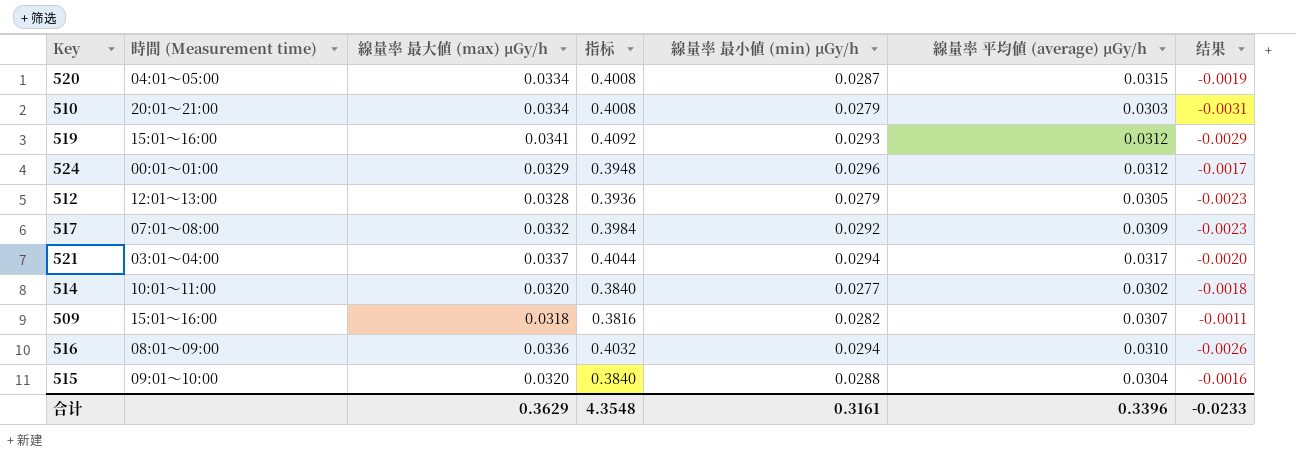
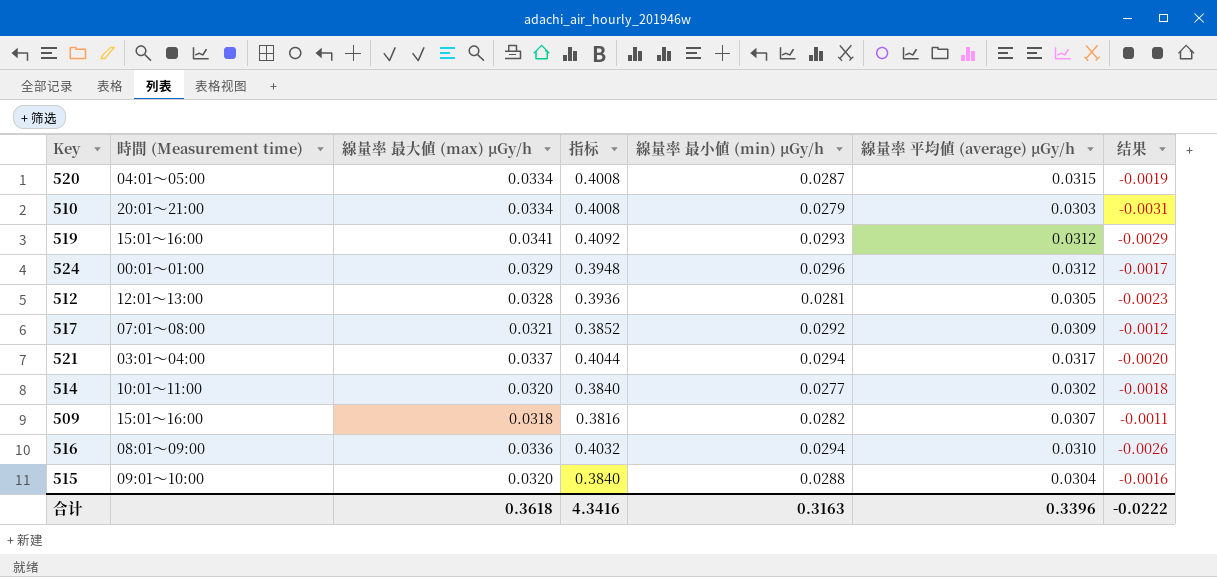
512 | 線量率 最小値 (min) μGy/h: 0.0279 -> 0.0281
517 | 線量率 最大値 (max) μGy/h: 0.0332 -> 0.0321
517 | 指标: 0.3984 -> 0.3852
517 | 结果: -0.0023 -> -0.0012
合计 | 線量率 最大値 (max) μGy/h: 0.3629 -> 0.3618
合计 | 指标: 4.3548 -> 4.3416
合计 | 線量率 最小値 (min) μGy/h: 0.3161 -> 0.3163
合计 | 结果: -0.0233 -> -0.0222

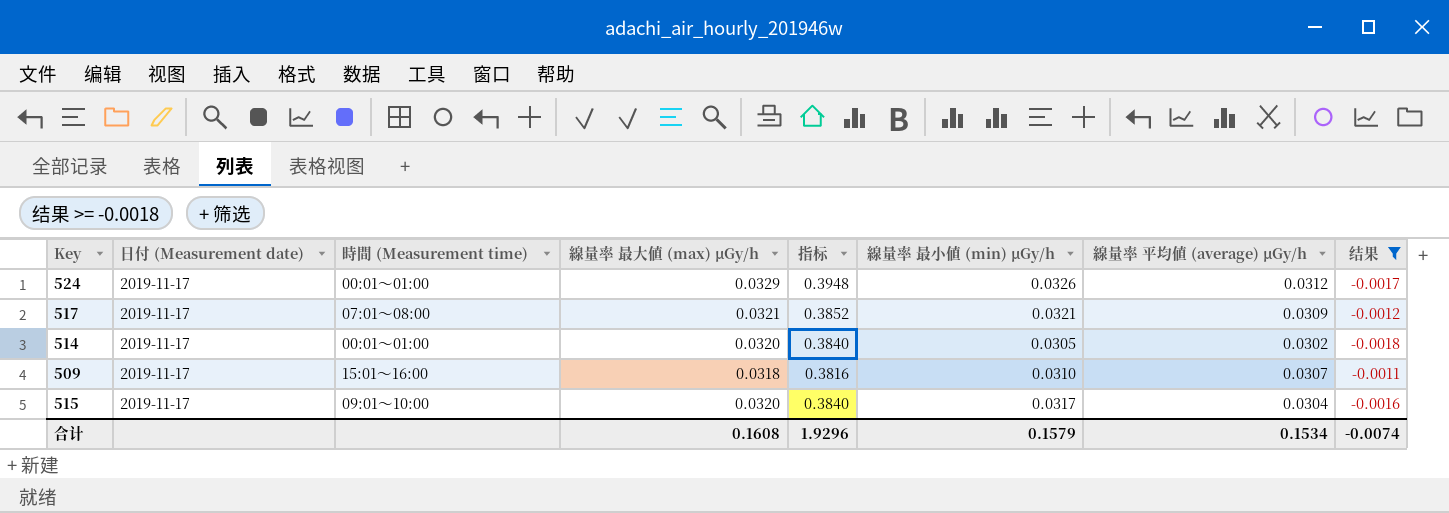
filter: none -> 结果 >= -0.0018
column 日付 (Measurement date) | position: none -> 2
524 | 線量率 最小値 (min) μGy/h: 0.0296 -> 0.0326
517 | 線量率 最小値 (min) μGy/h: 0.0292 -> 0.0321
514 | 時間 (Measurement time): 10:01～11:00 -> 00:01～01:00
514 | 線量率 最小値 (min) μGy/h: 0.0277 -> 0.0305
509 | 線量率 最小値 (min) μGy/h: 0.0282 -> 0.0310
515 | 線量率 最小値 (min) μGy/h: 0.0288 -> 0.0317
合计 | 線量率 最大値 (max) μGy/h: 0.3618 -> 0.1608
合计 | 指标: 4.3416 -> 1.9296
合计 | 線量率 最小値 (min) μGy/h: 0.3163 -> 0.1579
合计 | 線量率 平均値 (average) μGy/h: 0.3396 -> 0.1534
合计 | 结果: -0.0222 -> -0.0074

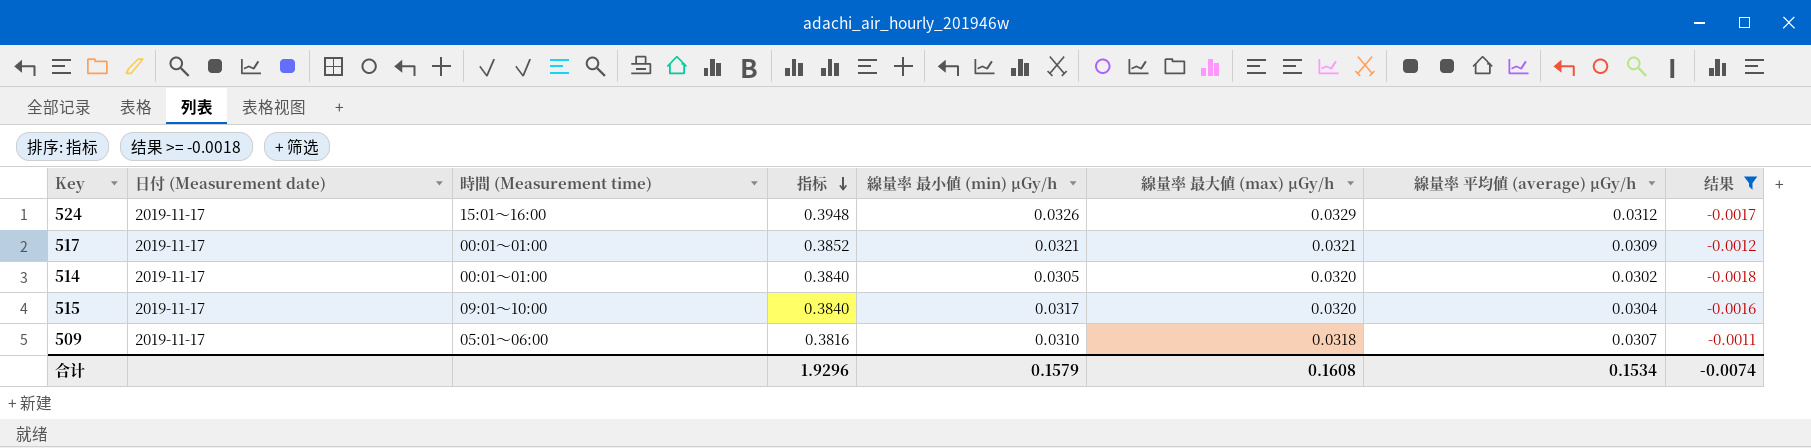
row order: none -> 指标 descending
column 線量率 最大値 (max) μGy/h | position: 4 -> 6
524 | 時間 (Measurement time): 00:01～01:00 -> 15:01～16:00
517 | 時間 (Measurement time): 07:01～08:00 -> 00:01～01:00
509 | 時間 (Measurement time): 15:01～16:00 -> 05:01～06:00

